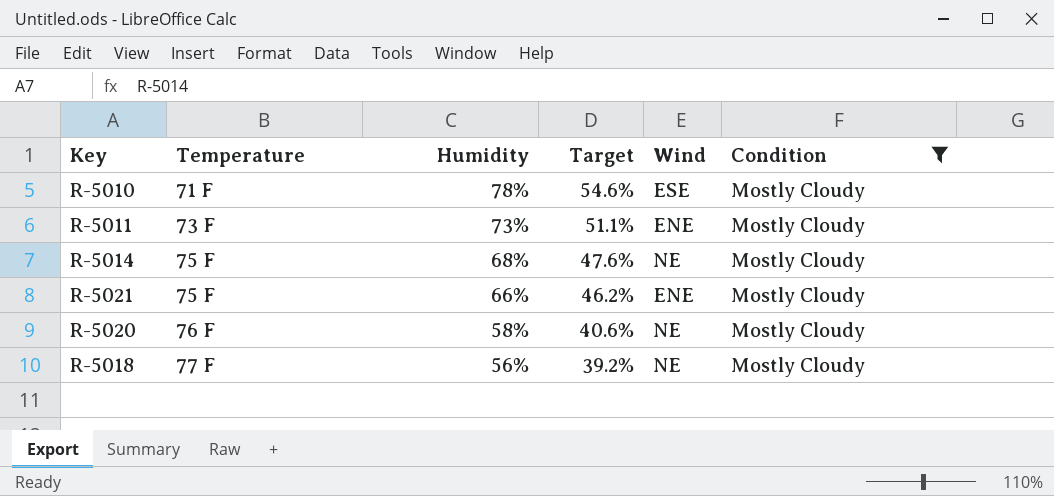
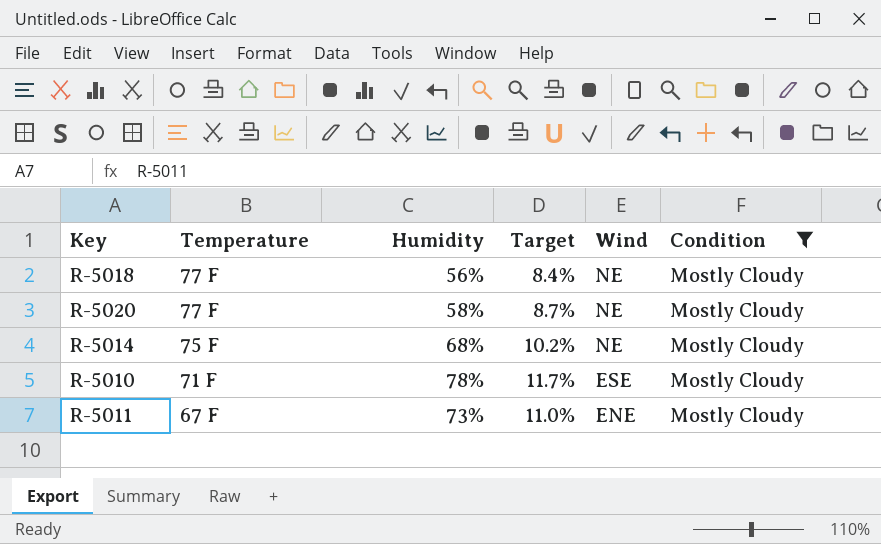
row order: Temperature ascending -> Temperature descending
column Target | formula: [Humidity] * 0.7 -> [Humidity] * 0.15
row R-5021: 75 F | 66% | 46.2% | ENE | Mostly Cloudy -> none
R-5020 | Temperature: 76 F -> 77 F
R-5011 | Temperature: 73 F -> 67 F

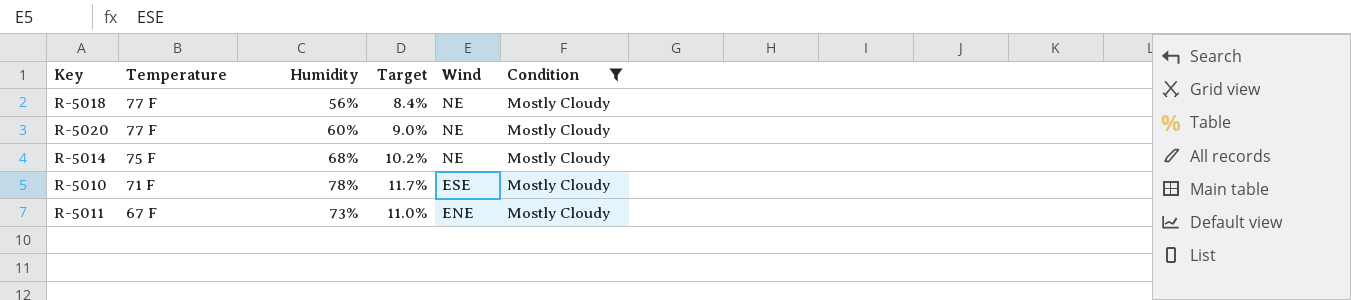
R-5020 | Humidity: 58% -> 60%
R-5020 | Target: 8.7% -> 9.0%

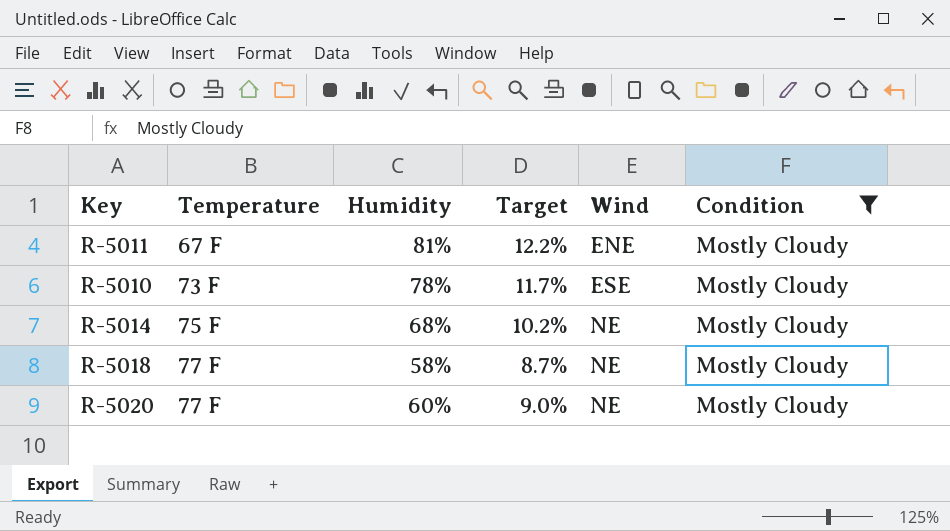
row order: Temperature descending -> Temperature ascending
R-5011 | Humidity: 73% -> 81%
R-5011 | Target: 11.0% -> 12.2%
R-5010 | Temperature: 71 F -> 73 F
R-5018 | Humidity: 56% -> 58%
R-5018 | Target: 8.4% -> 8.7%

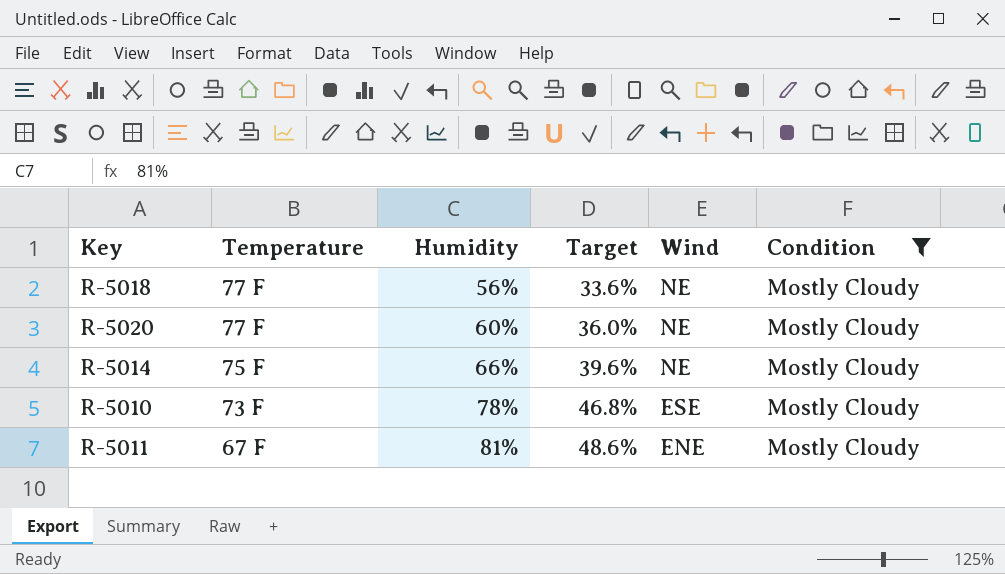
row order: Temperature ascending -> Temperature descending
column Target | formula: [Humidity] * 0.15 -> [Humidity] * 0.6
R-5018 | Humidity: 58% -> 56%
R-5014 | Humidity: 68% -> 66%

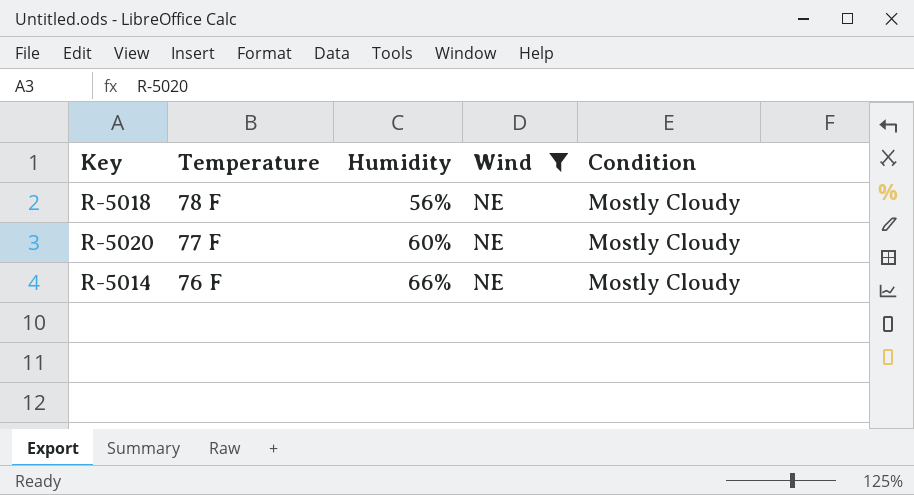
filter: Condition = Mostly Cloudy -> Wind = NE
column Target | formula: [Humidity] * 0.6 -> none
R-5018 | Temperature: 77 F -> 78 F
R-5014 | Temperature: 75 F -> 76 F

